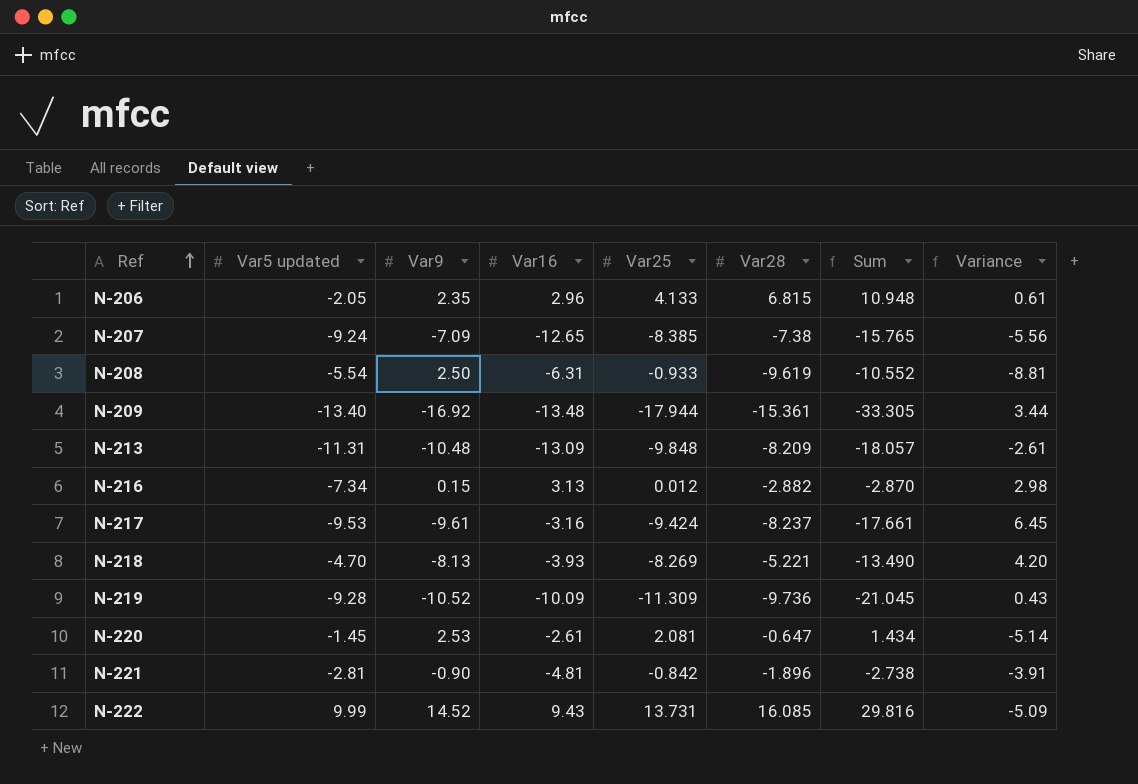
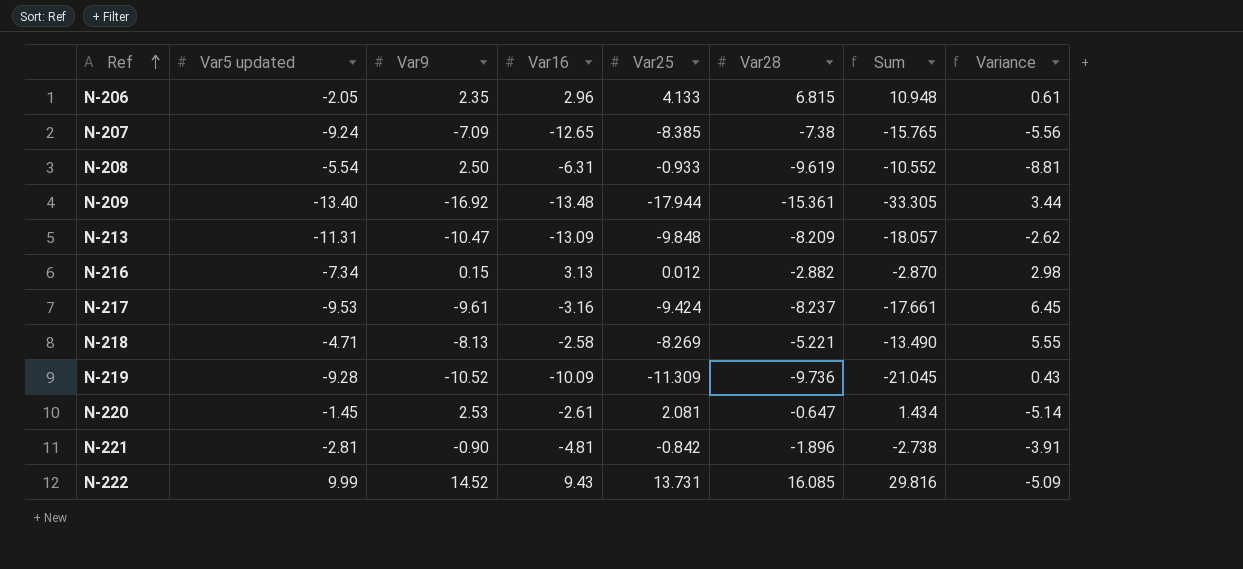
N-213 | Var9: -10.48 -> -10.47
N-213 | Variance: -2.61 -> -2.62
N-218 | Var5 updated: -4.70 -> -4.71
N-218 | Var16: -3.93 -> -2.58
N-218 | Variance: 4.20 -> 5.55

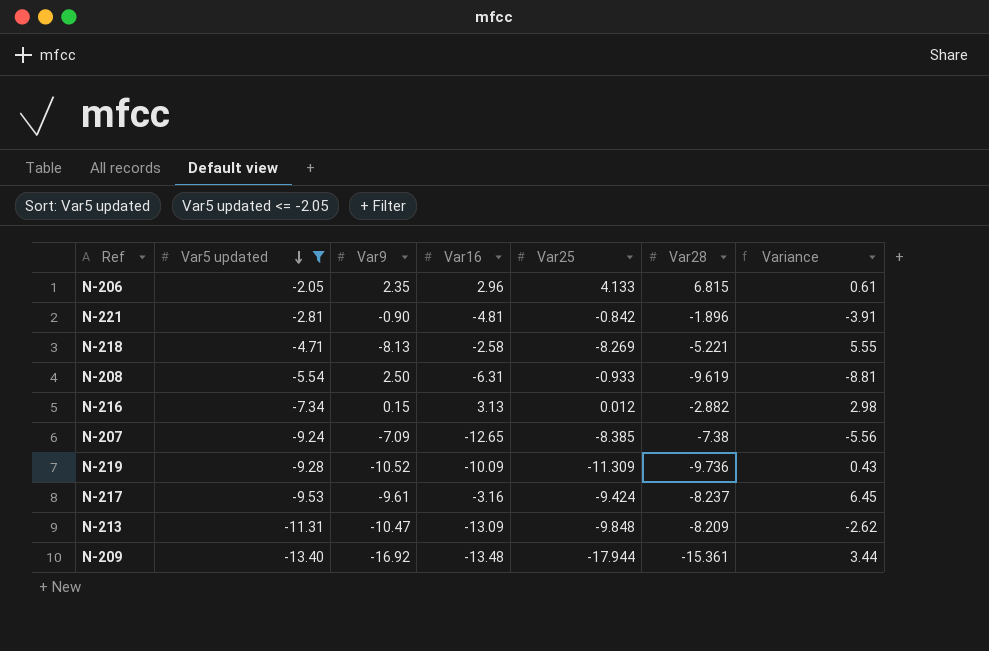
filter: none -> Var5 updated <= -2.05
row order: Ref ascending -> Var5 updated descending
column Sum | formula: [Var25] + [Var28] -> none

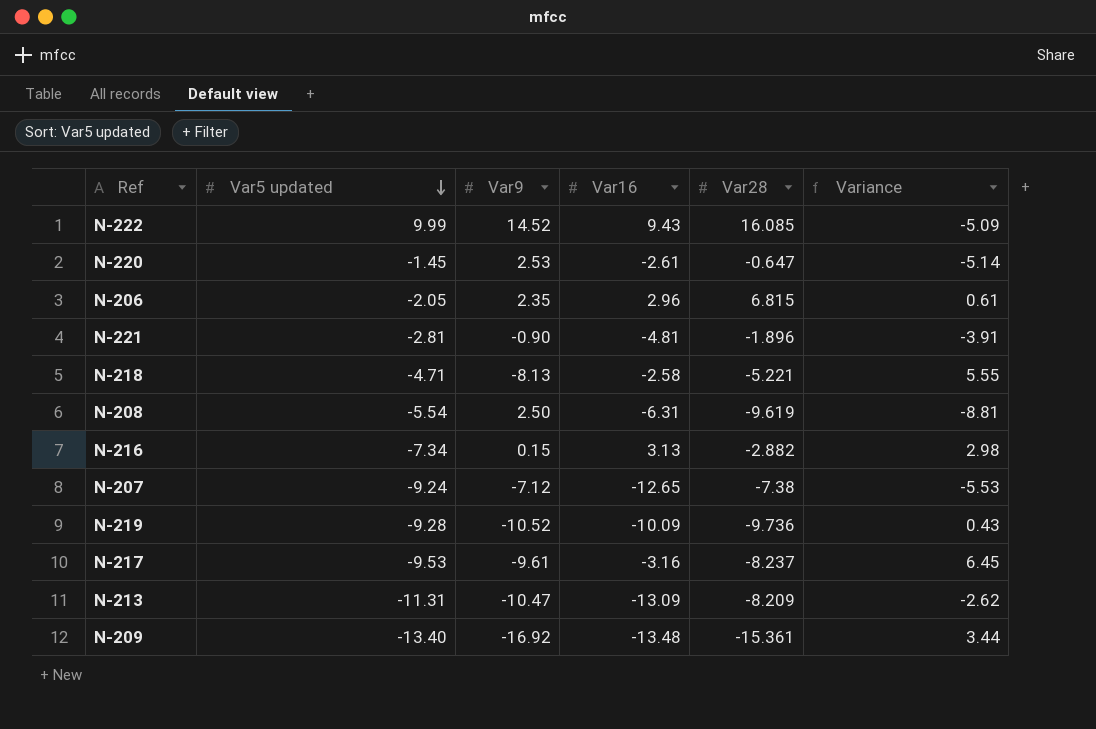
filter: Var5 updated <= -2.05 -> none
column Var25 | position: 5 -> none
N-207 | Var9: -7.09 -> -7.12
N-207 | Variance: -5.56 -> -5.53

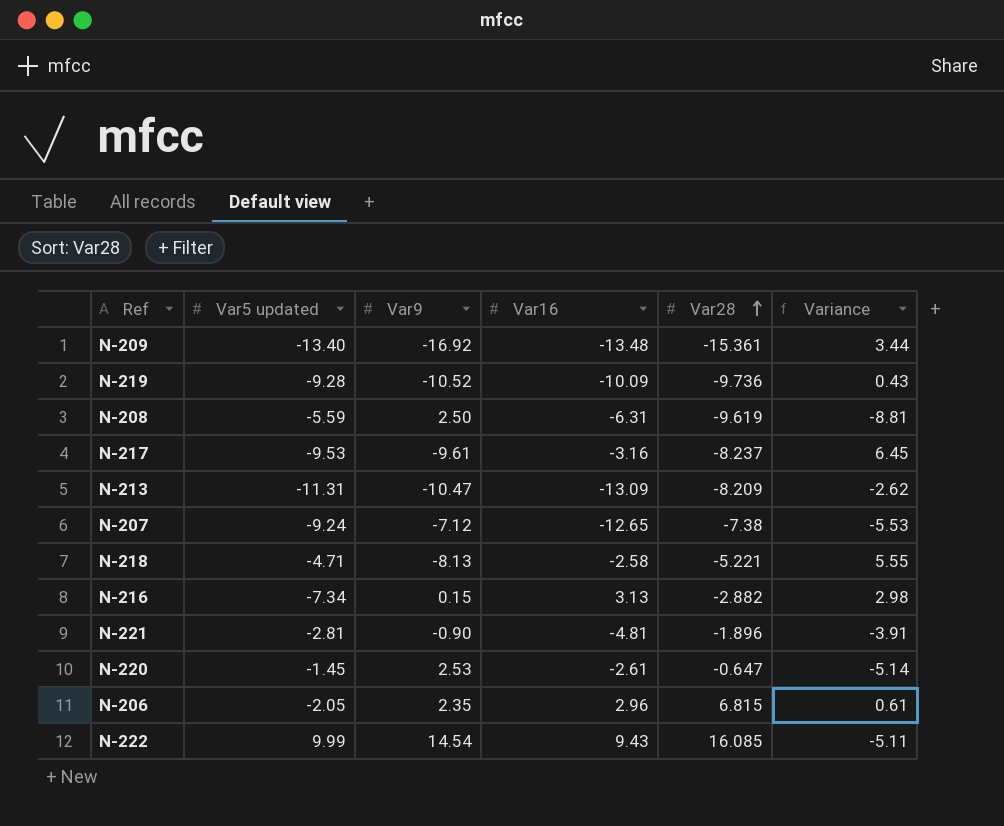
row order: Var5 updated descending -> Var28 ascending
N-208 | Var5 updated: -5.54 -> -5.59
N-222 | Var9: 14.52 -> 14.54
N-222 | Variance: -5.09 -> -5.11

